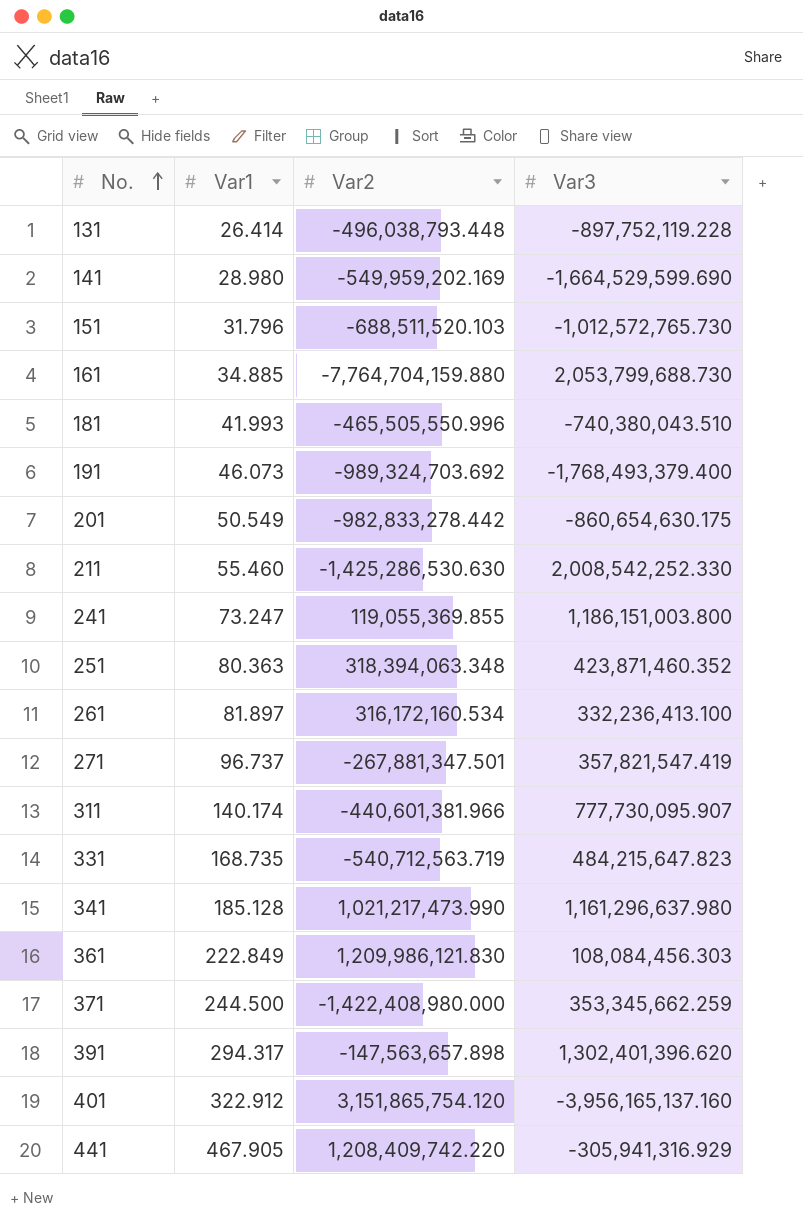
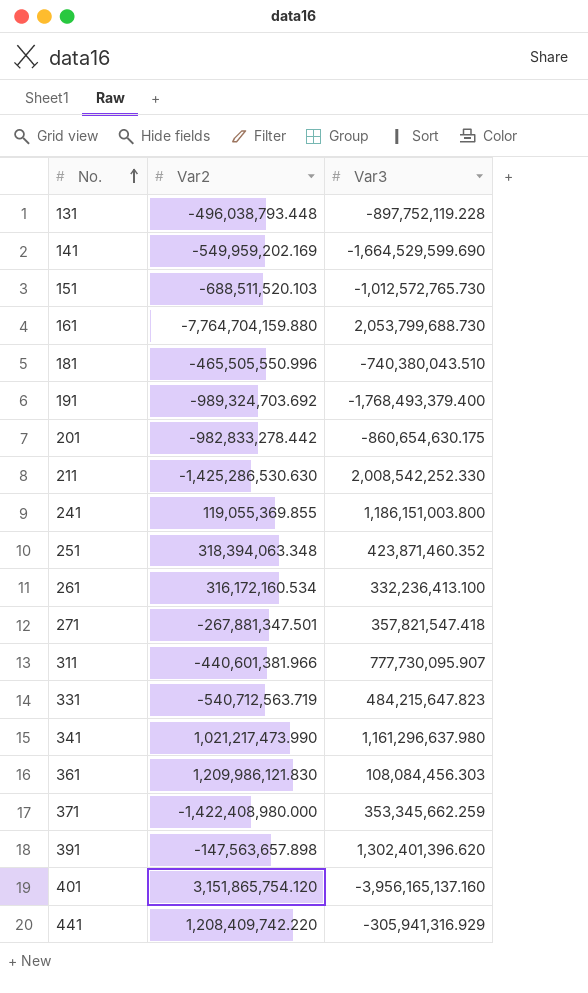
column Var1 | position: 2 -> none
271 | Var3: 357,821,547.419 -> 357,821,547.418

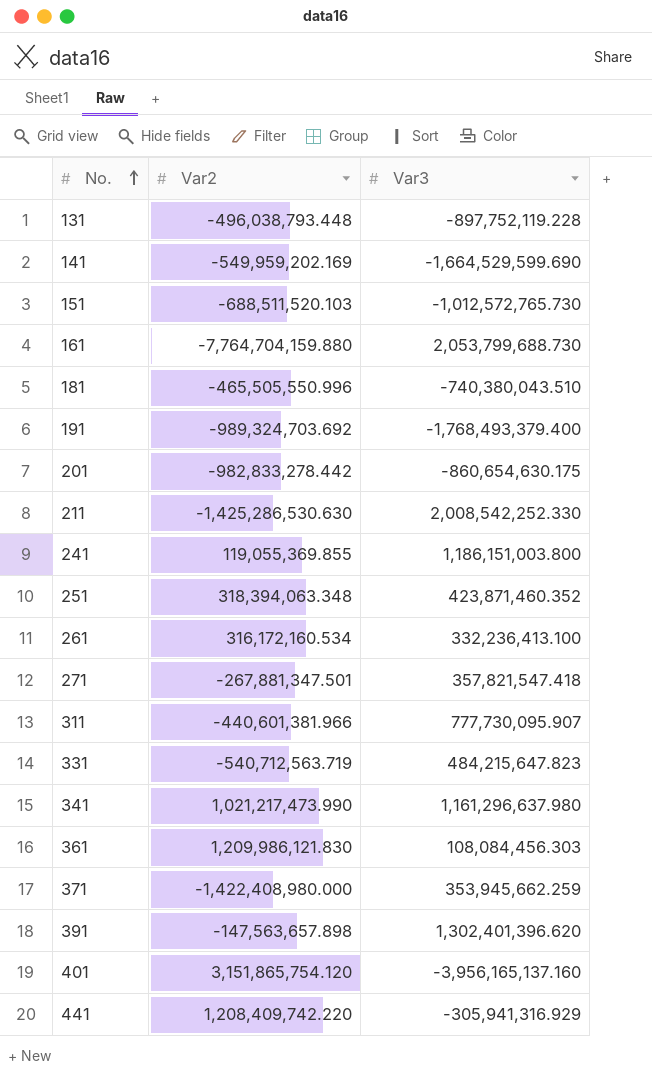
371 | Var3: 353,345,662.259 -> 353,945,662.259

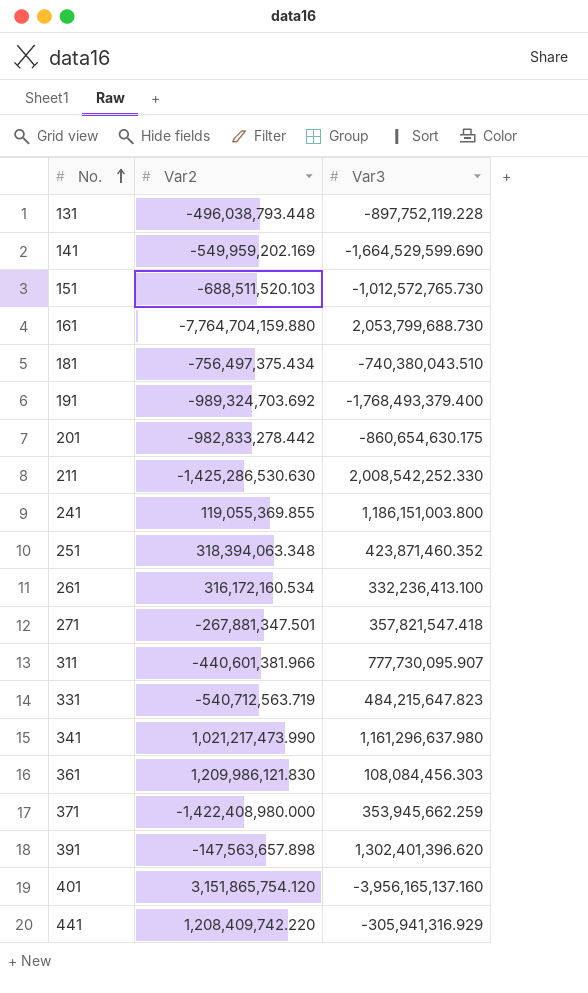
181 | Var2: -465,505,550.996 -> -756,497,375.434

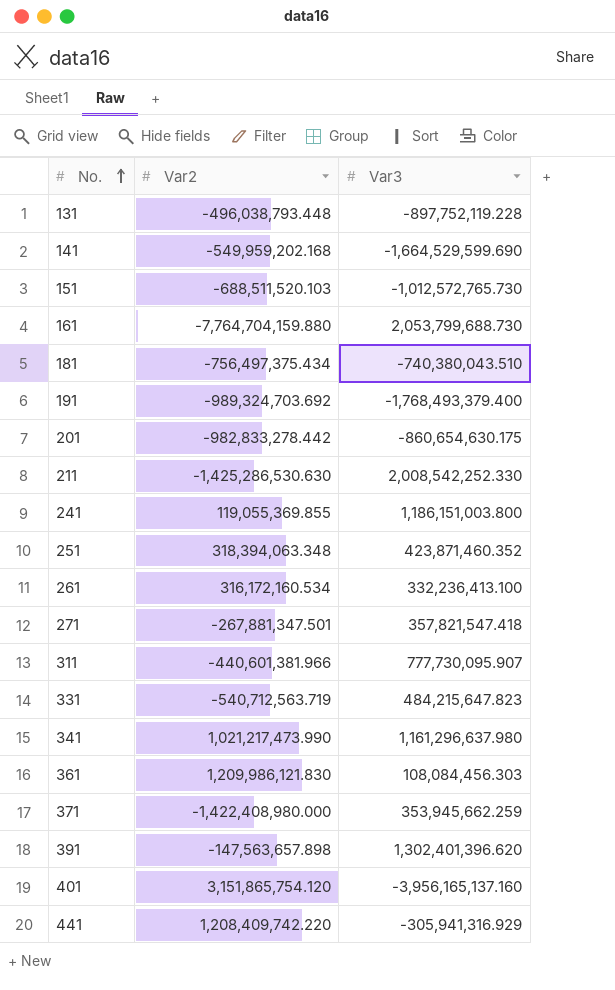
141 | Var2: -549,959,202.169 -> -549,959,202.168

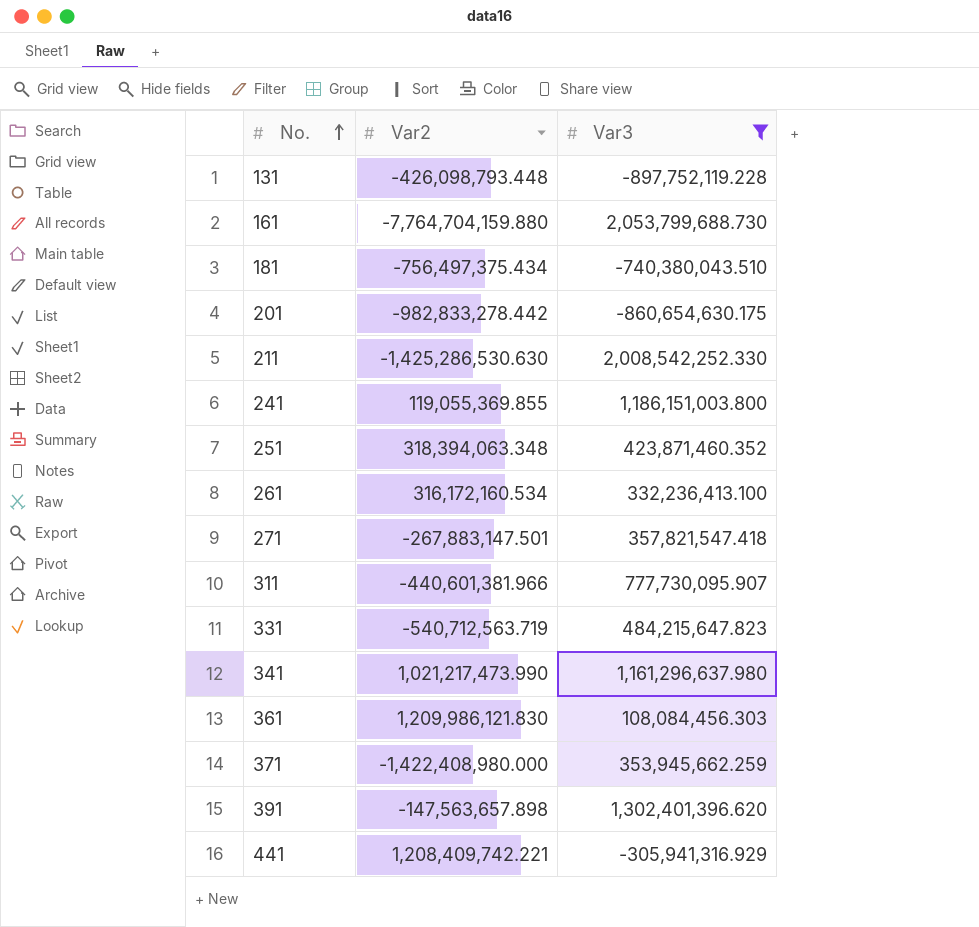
filter: none -> Var3 >= -897,752,119.228
131 | Var2: -496,038,793.448 -> -426,098,793.448
271 | Var2: -267,881,347.501 -> -267,883,147.501
441 | Var2: 1,208,409,742.220 -> 1,208,409,742.221

